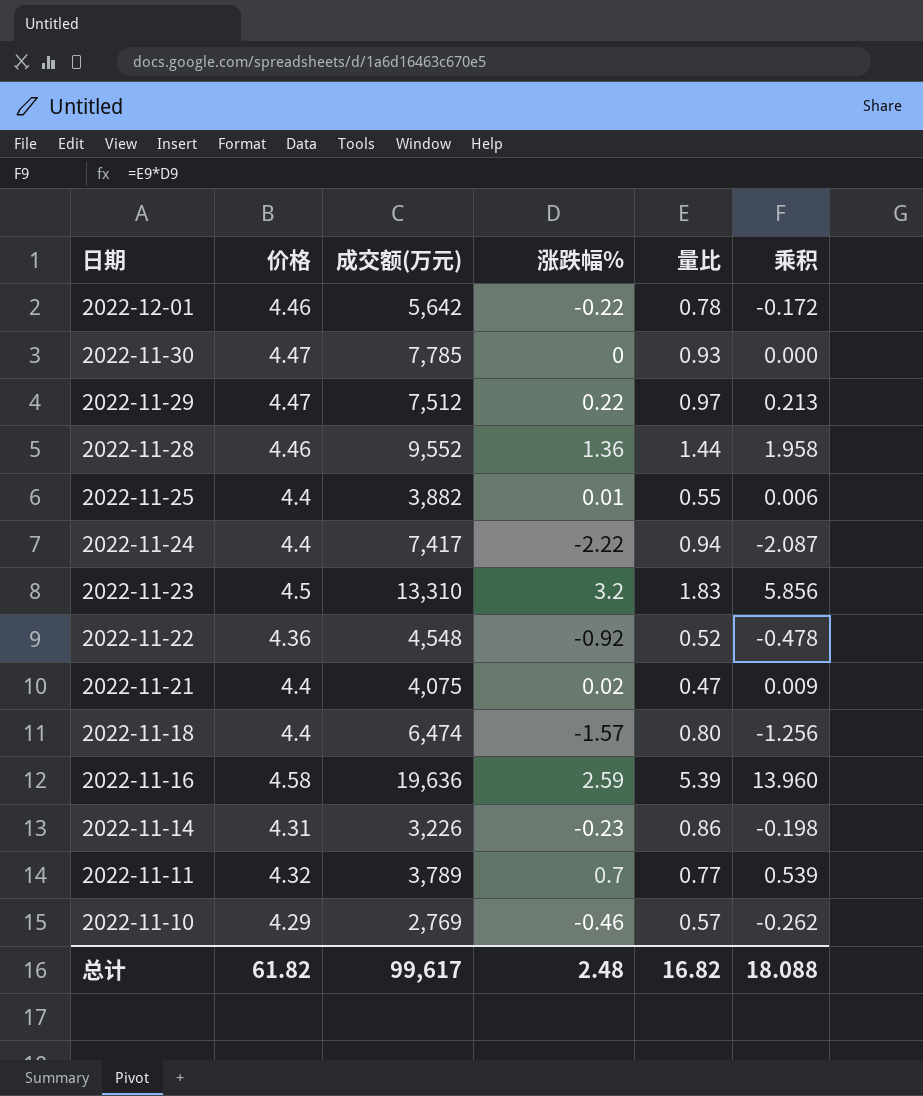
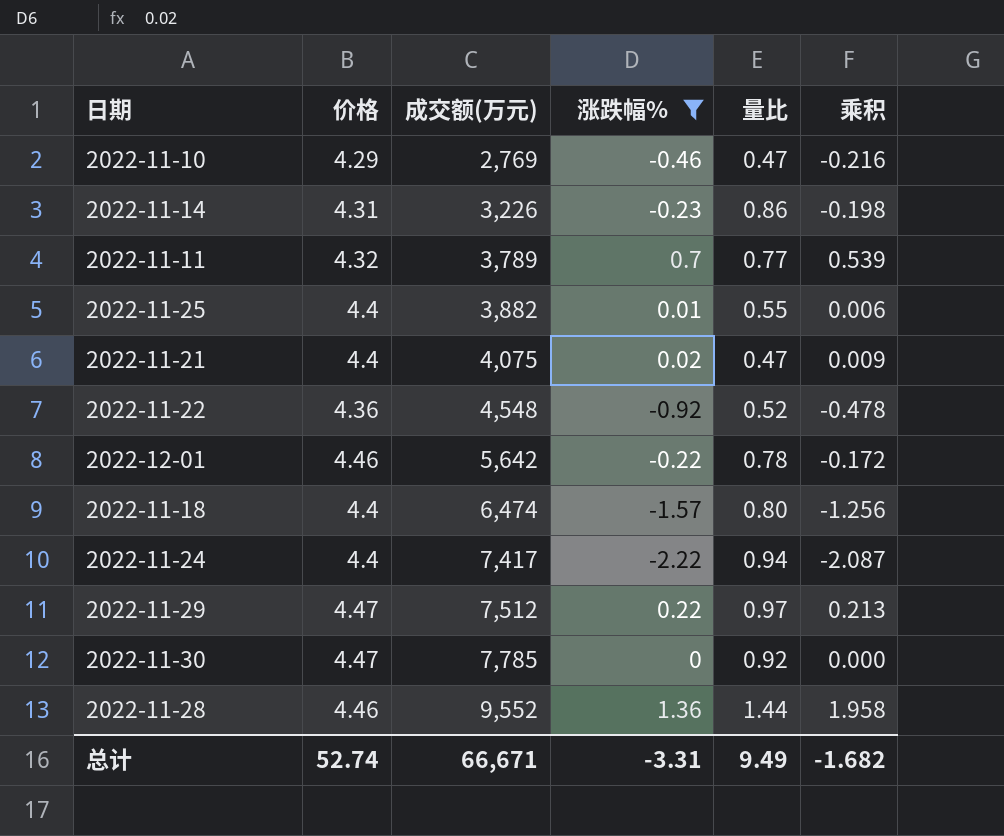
filter: none -> 涨跌幅% <= 1.36
row order: 日期 descending -> 成交额(万元) ascending
2022-11-10 | 量比: 0.57 -> 0.47
2022-11-10 | 乘积: -0.262 -> -0.216
2022-11-30 | 量比: 0.93 -> 0.92
总计 | 价格: 61.82 -> 52.74
总计 | 成交额(万元): 99,617 -> 66,671
总计 | 涨跌幅%: 2.48 -> -3.31
总计 | 量比: 16.82 -> 9.49
总计 | 乘积: 18.088 -> -1.682

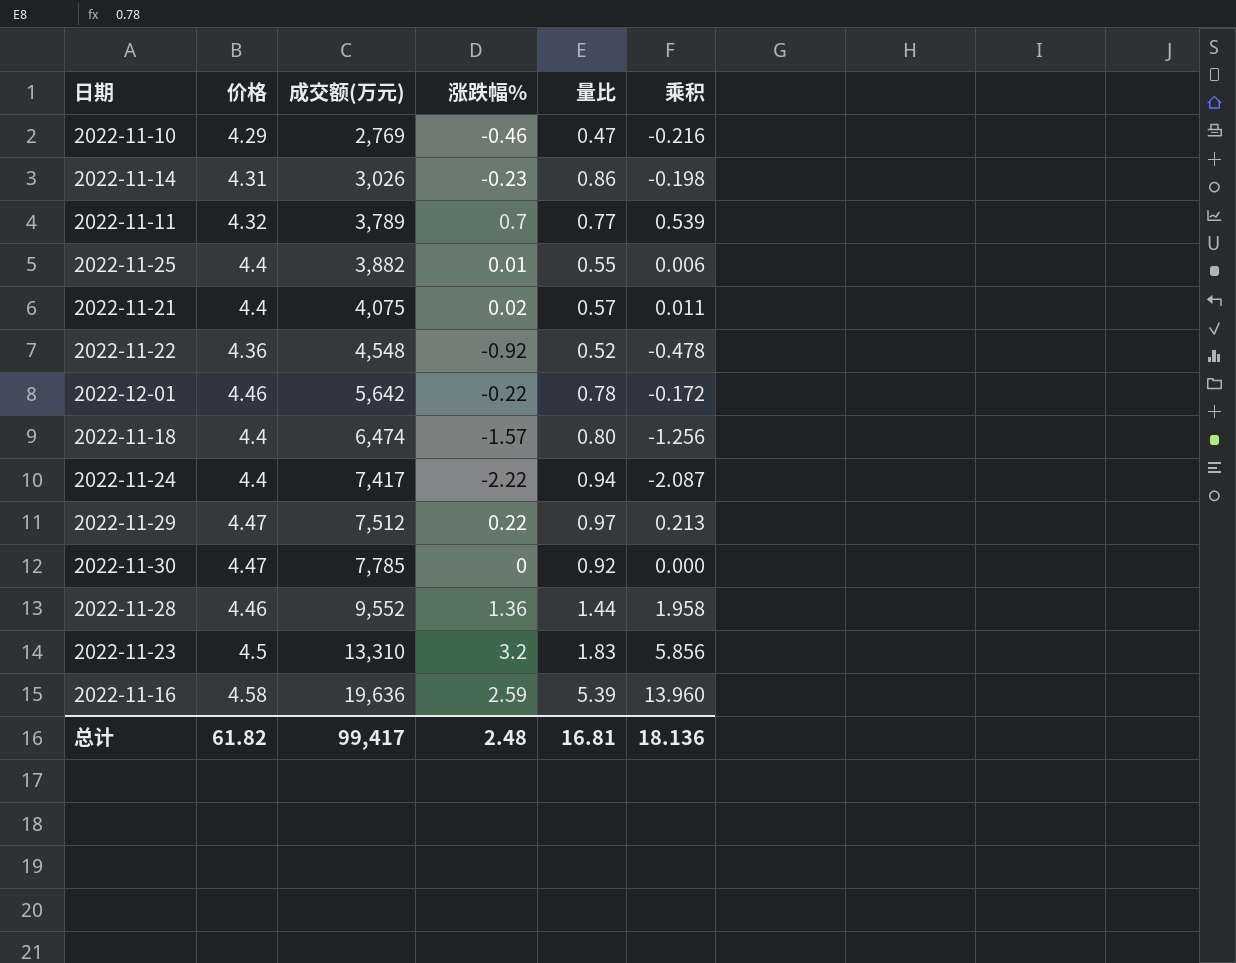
filter: 涨跌幅% <= 1.36 -> none
2022-11-14 | 成交额(万元): 3,226 -> 3,026
2022-11-21 | 量比: 0.47 -> 0.57
2022-11-21 | 乘积: 0.009 -> 0.011
总计 | 价格: 52.74 -> 61.82
总计 | 成交额(万元): 66,671 -> 99,417
总计 | 涨跌幅%: -3.31 -> 2.48
总计 | 量比: 9.49 -> 16.81
总计 | 乘积: -1.682 -> 18.136

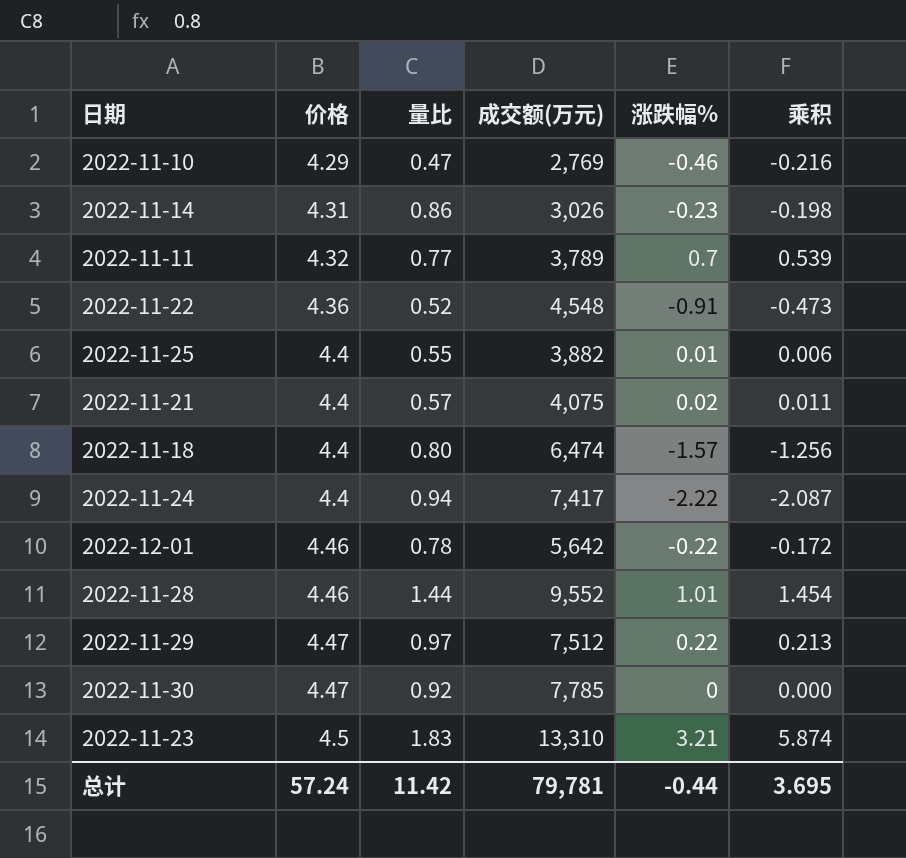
row order: 成交额(万元) ascending -> 价格 ascending
column 量比 | position: 5 -> 3
row 2022-11-16: 4.58 | 19,636 | 2.59 | 5.39 | 13.960 -> none
2022-11-22 | 涨跌幅%: -0.92 -> -0.91
2022-11-22 | 乘积: -0.478 -> -0.473
2022-11-28 | 涨跌幅%: 1.36 -> 1.01
2022-11-28 | 乘积: 1.958 -> 1.454
2022-11-23 | 涨跌幅%: 3.2 -> 3.21
2022-11-23 | 乘积: 5.856 -> 5.874
总计 | 价格: 61.82 -> 57.24
总计 | 量比: 16.81 -> 11.42
总计 | 成交额(万元): 99,417 -> 79,781
总计 | 涨跌幅%: 2.48 -> -0.44
总计 | 乘积: 18.136 -> 3.695

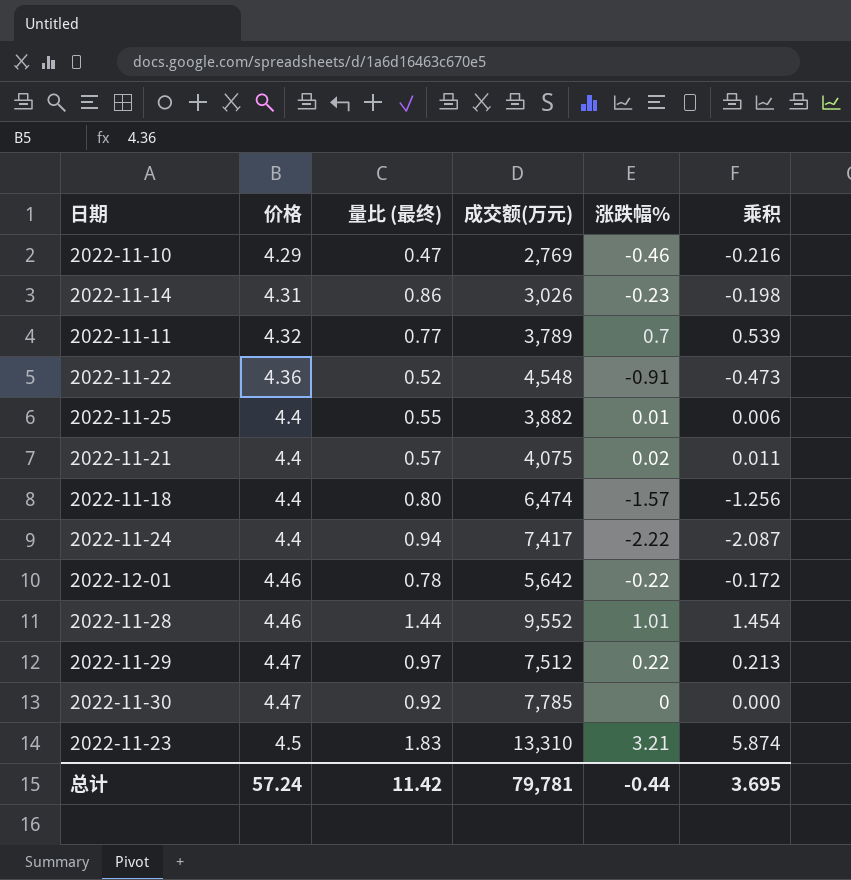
column name: 量比 -> 量比 (最终)

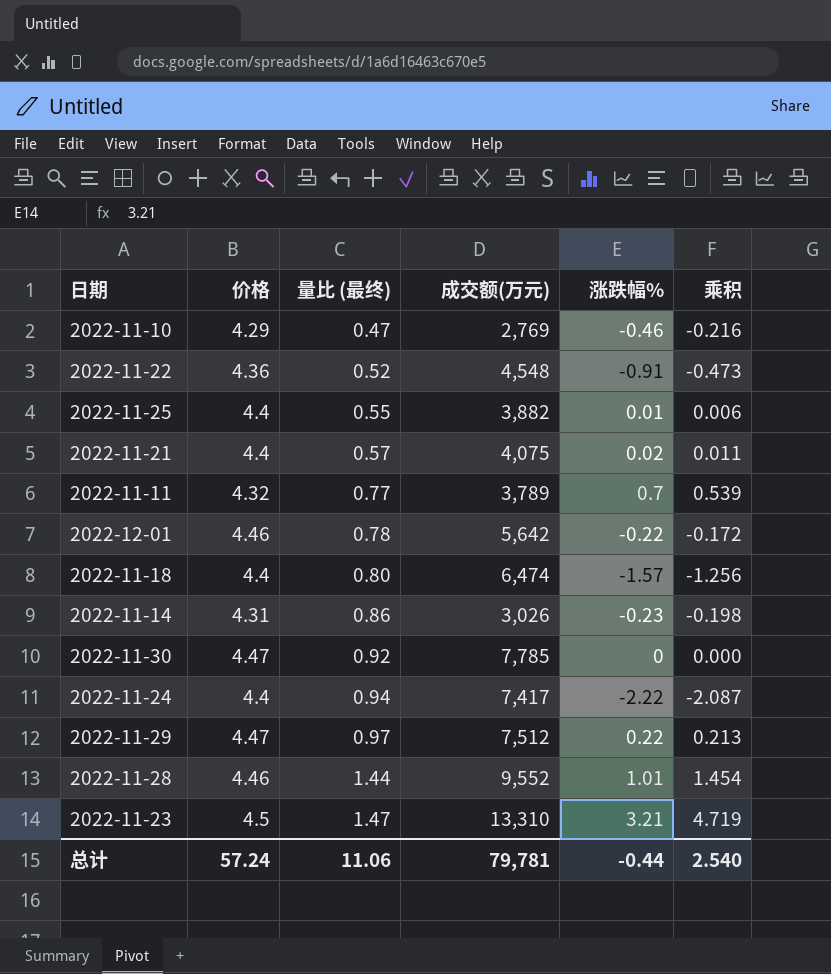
row order: 价格 ascending -> 量比 (最终) ascending
2022-11-23 | 量比 (最终): 1.83 -> 1.47
2022-11-23 | 乘积: 5.874 -> 4.719
总计 | 量比 (最终): 11.42 -> 11.06
总计 | 乘积: 3.695 -> 2.540

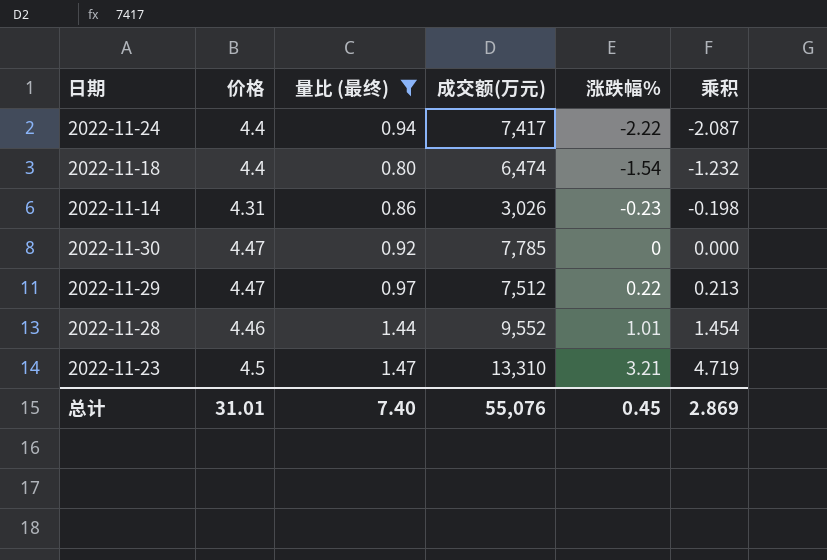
filter: none -> 量比 (最终) >= 0.80
row order: 量比 (最终) ascending -> 涨跌幅% ascending
2022-11-18 | 涨跌幅%: -1.57 -> -1.54
2022-11-18 | 乘积: -1.256 -> -1.232
总计 | 价格: 57.24 -> 31.01
总计 | 量比 (最终): 11.06 -> 7.40
总计 | 成交额(万元): 79,781 -> 55,076
总计 | 涨跌幅%: -0.44 -> 0.45
总计 | 乘积: 2.540 -> 2.869

